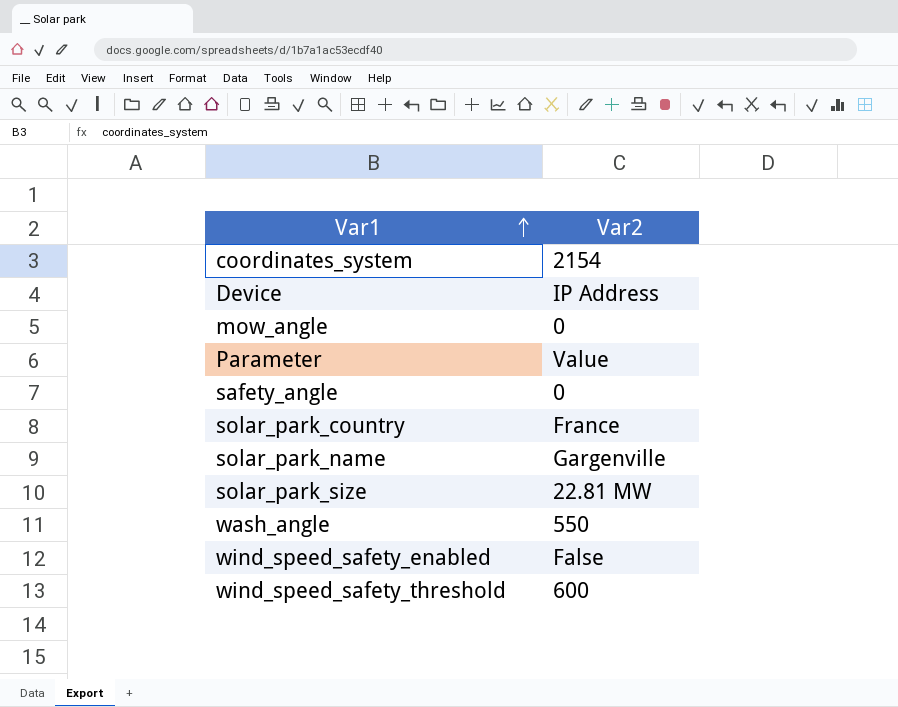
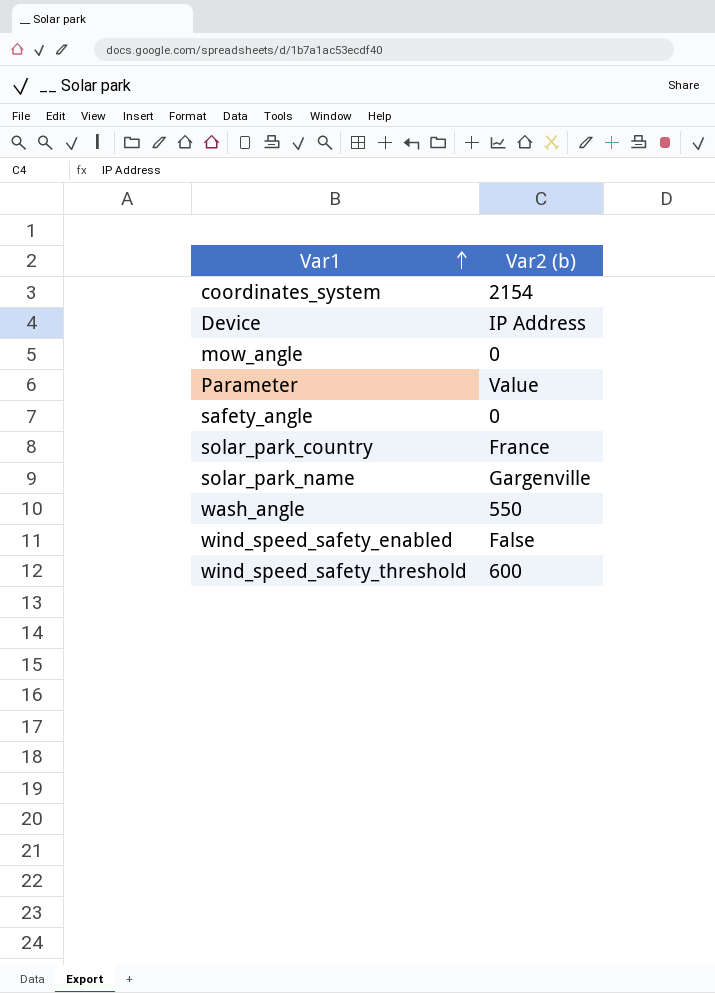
column name: Var2 -> Var2 (b)
row solar_park_size: 22.81 MW -> none

